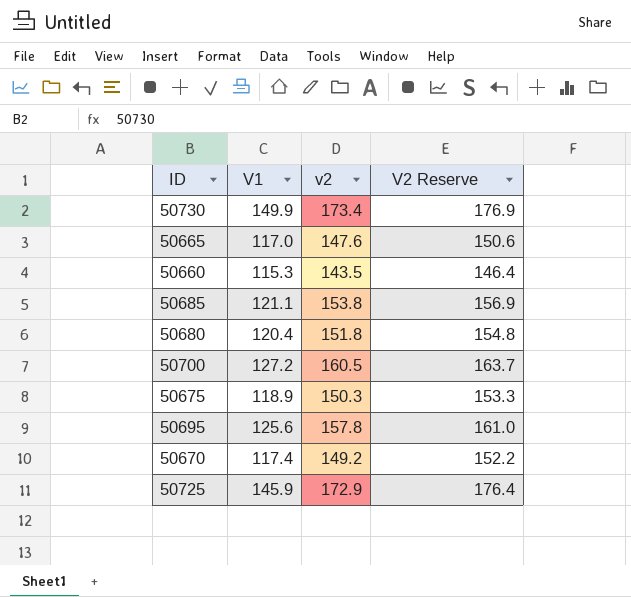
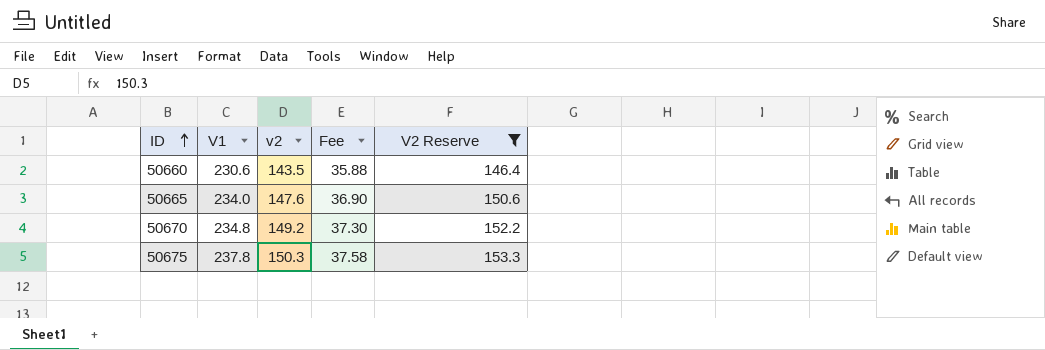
filter: none -> V2 Reserve <= 153.3
row order: none -> ID ascending
column Fee | formula: none -> [v2] * 0.25
50660 | V1: 115.3 -> 230.6
50665 | V1: 117.0 -> 234.0
50670 | V1: 117.4 -> 234.8
50675 | V1: 118.9 -> 237.8

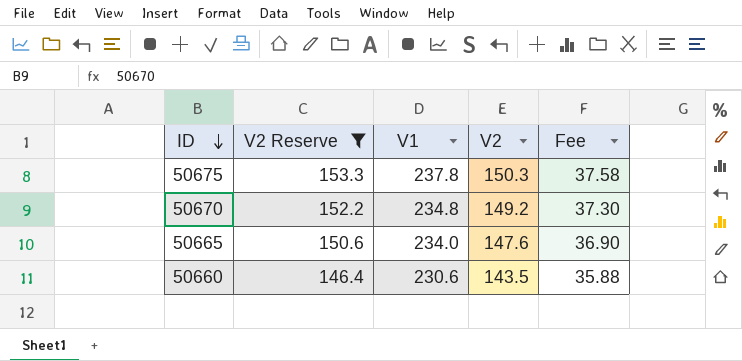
row order: ID ascending -> ID descending
column V2 Reserve | position: 5 -> 2
column name: v2 -> V2

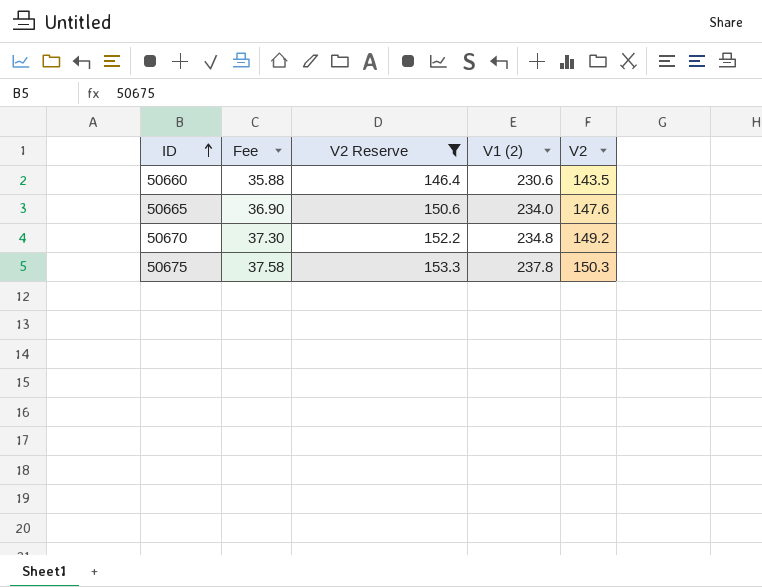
row order: ID descending -> ID ascending
column Fee | position: 5 -> 2
column name: V1 -> V1 (2)

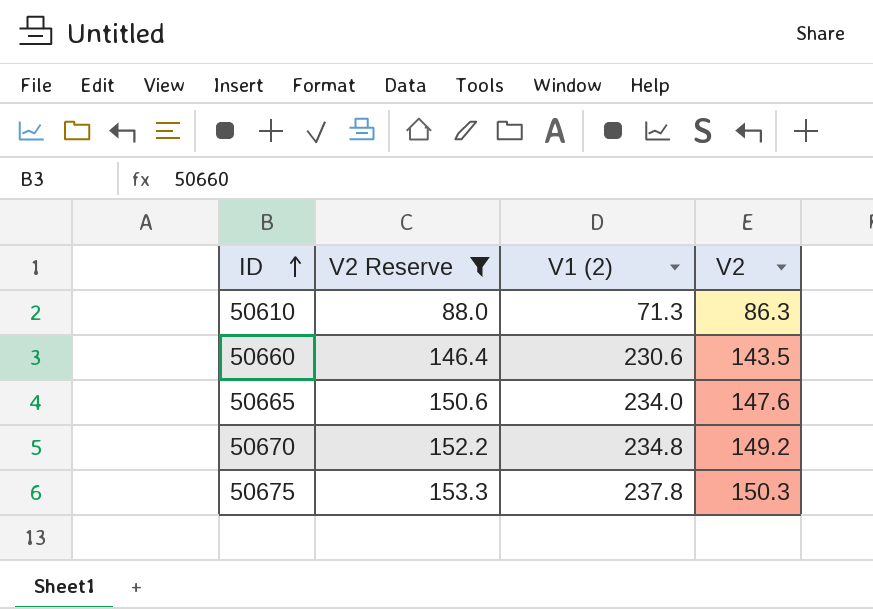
column Fee | formula: [V2] * 0.25 -> none
row 50610: none -> 88.0 | 71.3 | 86.3

